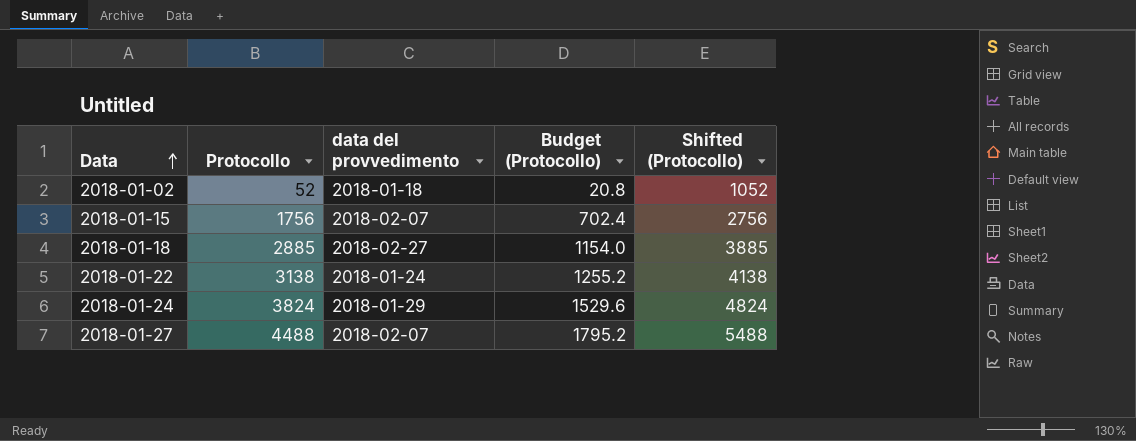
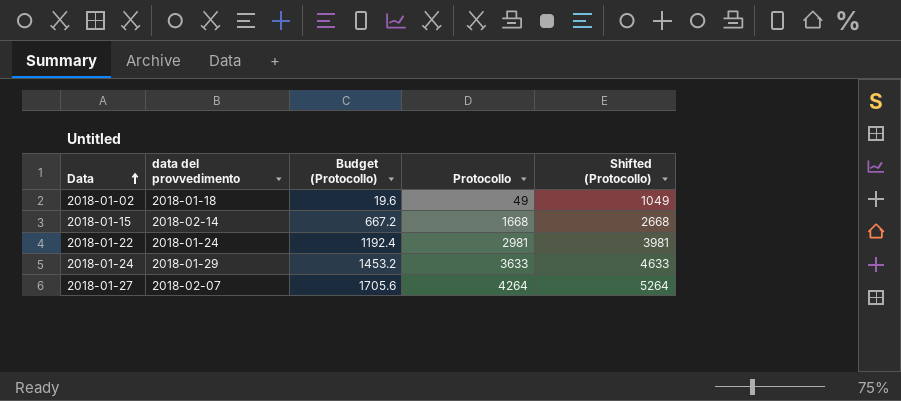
column Protocollo | position: 2 -> 4
row 2018-01-18: 2885 | 2018-02-27 | 1154.0 | 3885 -> none
2018-01-02 | Budget (Protocollo): 20.8 -> 19.6
2018-01-02 | Protocollo: 52 -> 49
2018-01-02 | Shifted (Protocollo): 1052 -> 1049
2018-01-15 | data del provvedimento: 2018-02-07 -> 2018-02-14
2018-01-15 | Budget (Protocollo): 702.4 -> 667.2
2018-01-15 | Protocollo: 1756 -> 1668
2018-01-15 | Shifted (Protocollo): 2756 -> 2668
2018-01-22 | Budget (Protocollo): 1255.2 -> 1192.4
2018-01-22 | Protocollo: 3138 -> 2981
2018-01-22 | Shifted (Protocollo): 4138 -> 3981
2018-01-24 | Budget (Protocollo): 1529.6 -> 1453.2
2018-01-24 | Protocollo: 3824 -> 3633
2018-01-24 | Shifted (Protocollo): 4824 -> 4633
2018-01-27 | Budget (Protocollo): 1795.2 -> 1705.6
2018-01-27 | Protocollo: 4488 -> 4264
2018-01-27 | Shifted (Protocollo): 5488 -> 5264

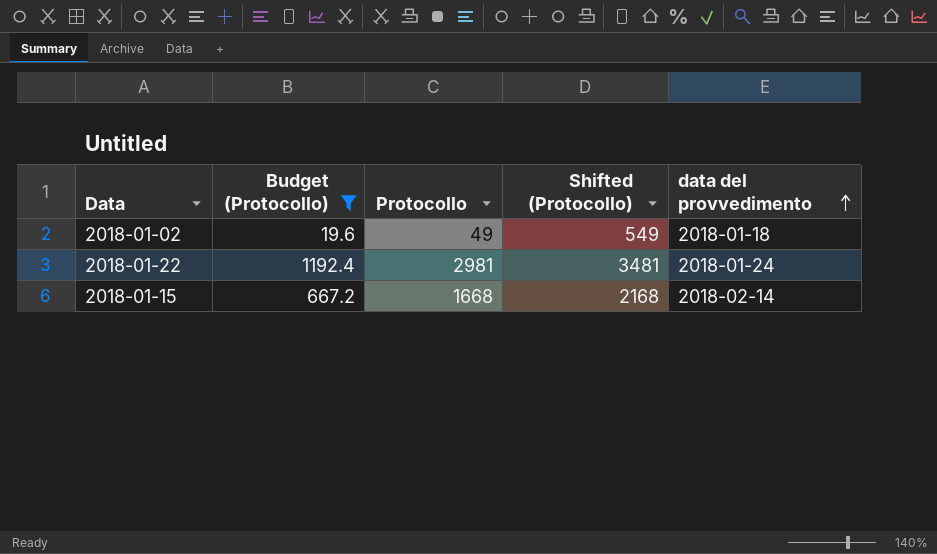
filter: none -> Budget (Protocollo) <= 1192.4
row order: Data ascending -> data del provvedimento ascending
column Shifted (Protocollo) | formula: [Protocollo] + 1000 -> [Protocollo] + 500
column data del provvedimento | position: 2 -> 5

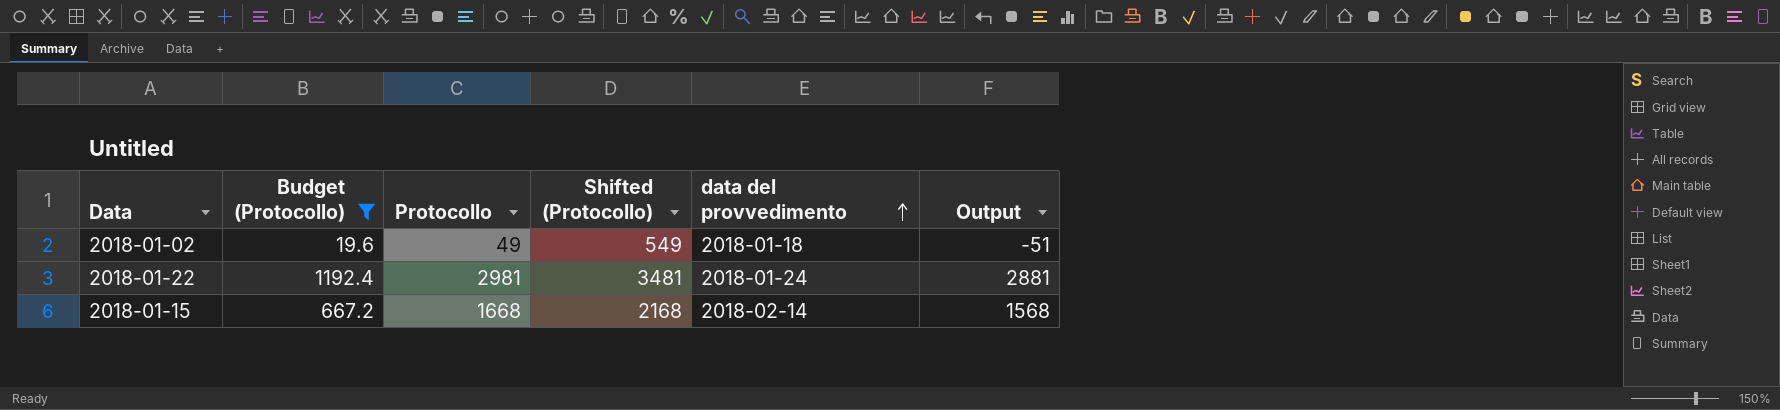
column Output | formula: none -> [Protocollo] - 100

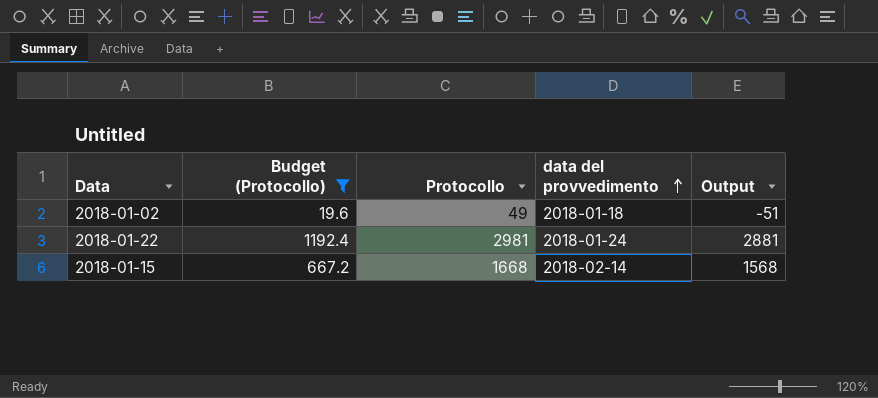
column Shifted (Protocollo) | formula: [Protocollo] + 500 -> none

